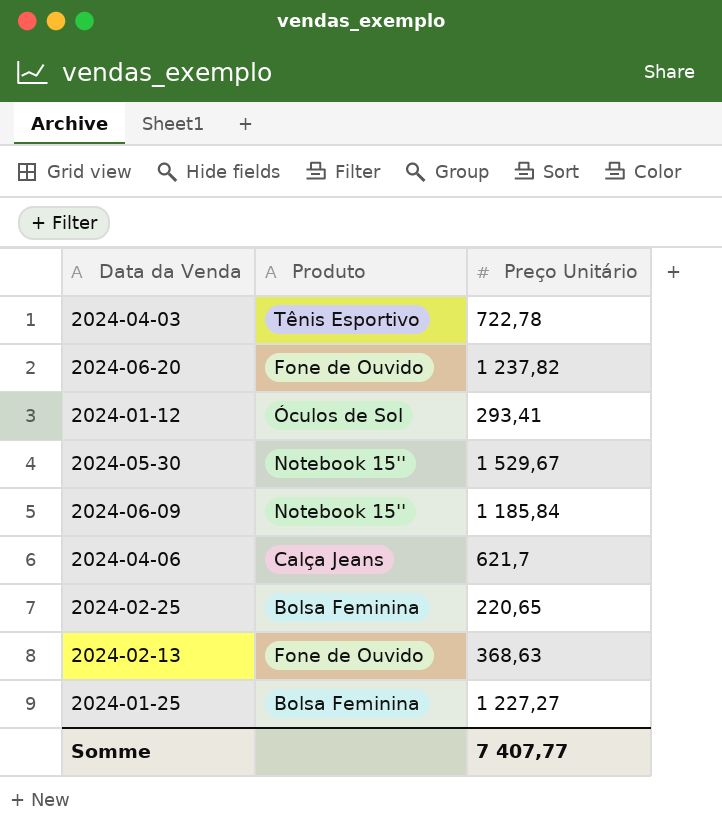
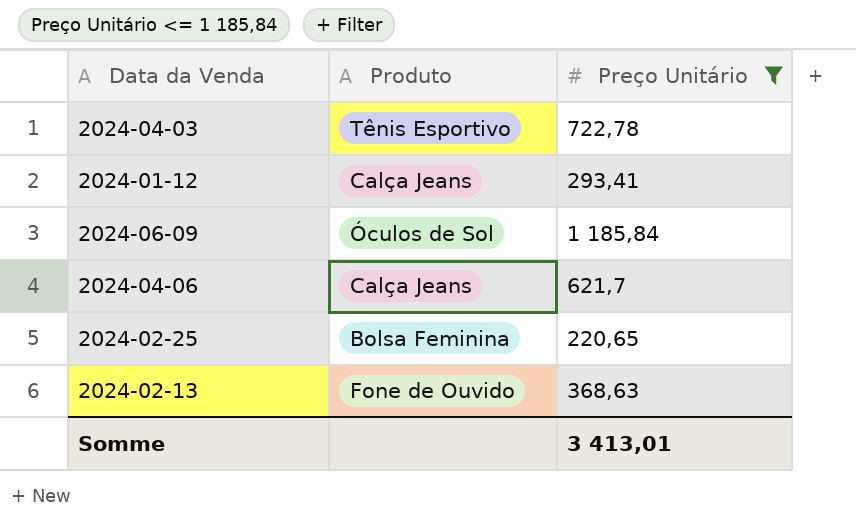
filter: none -> Preço Unitário <= 1 185,84
2024-01-12 | Produto: Óculos de Sol -> Calça Jeans
2024-06-09 | Produto: Notebook 15'' -> Óculos de Sol
Somme | Preço Unitário: 7 407,77 -> 3 413,01

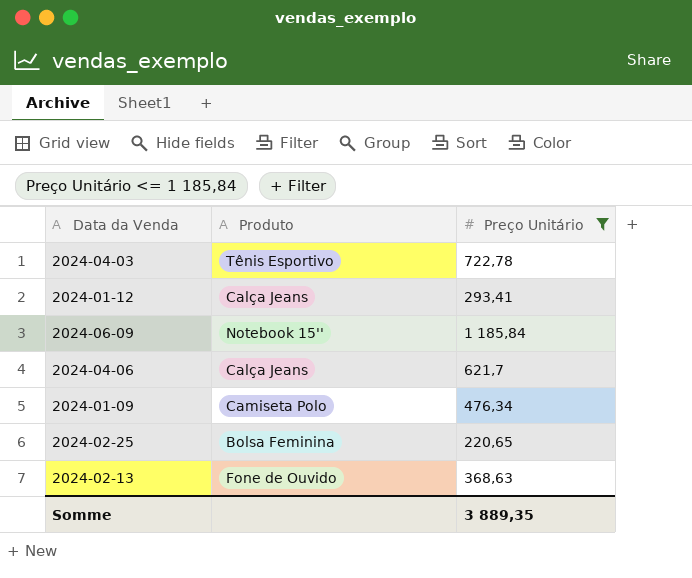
2024-06-09 | Produto: Óculos de Sol -> Notebook 15''
row 2024-01-09: none -> Camiseta Polo | 476,34
Somme | Preço Unitário: 3 413,01 -> 3 889,35

